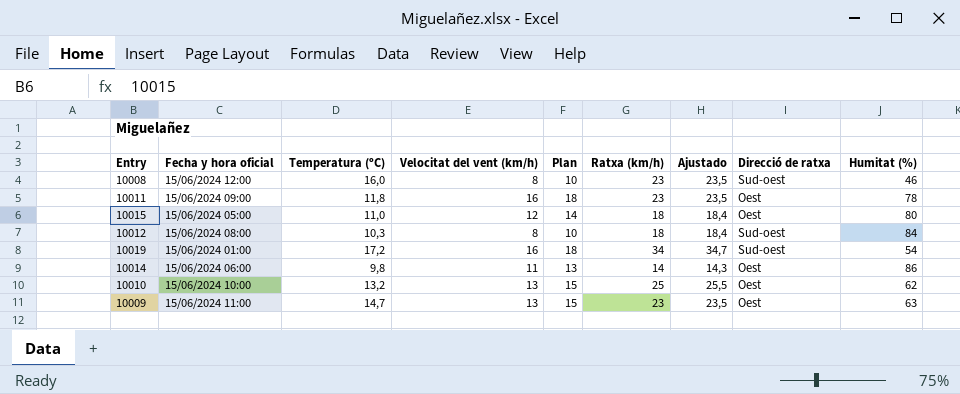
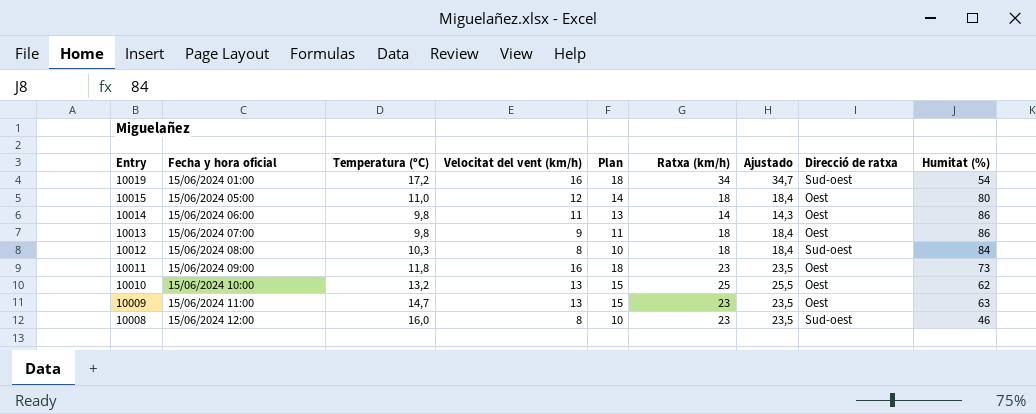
row order: none -> Entry descending
row 10013: none -> 15/06/2024 07:00 | 9,8 | 9 | 11 | 18 | 18,4 | Oest | 86
10011 | Humitat (%): 78 -> 73

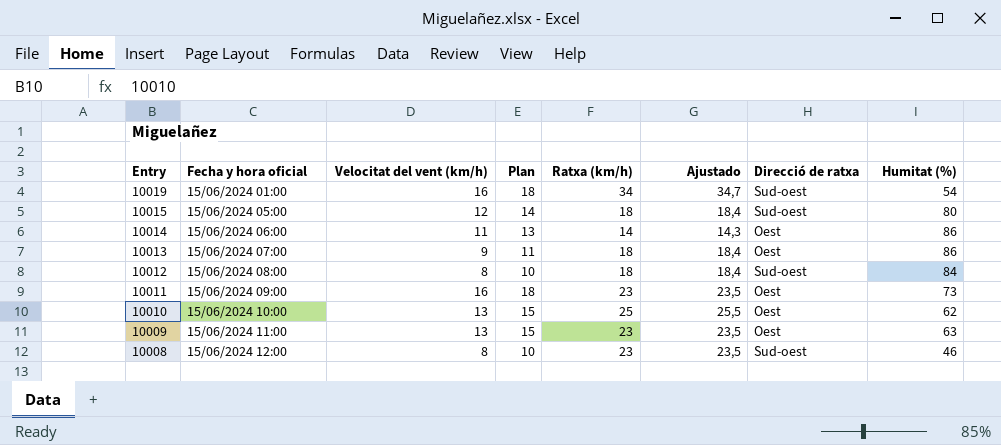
column Temperatura (ºC) | position: 3 -> none
10015 | Direcció de ratxa: Oest -> Sud-oest

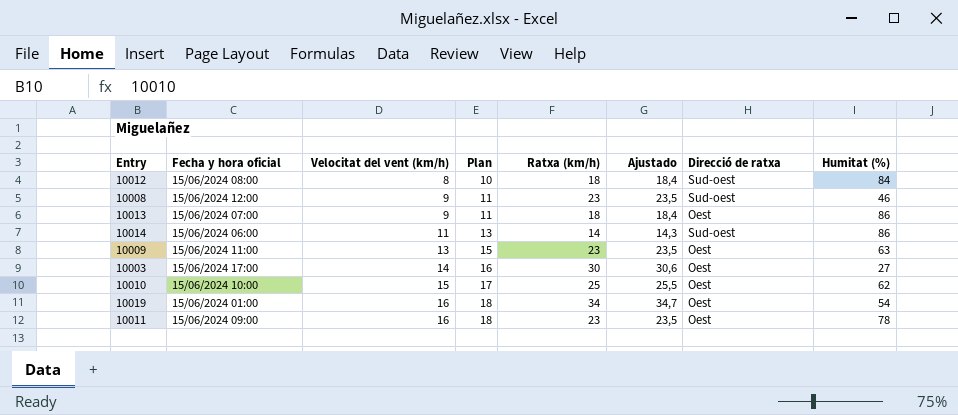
row order: Entry descending -> Velocitat del vent (km/h) ascending
row 10015: 15/06/2024 05:00 | 12 | 14 | 18 | 18,4 | Sud-oest | 80 -> none
10008 | Velocitat del vent (km/h): 8 -> 9
10008 | Plan: 10 -> 11
10014 | Direcció de ratxa: Oest -> Sud-oest
row 10003: none -> 15/06/2024 17:00 | 14 | 16 | 30 | 30,6 | Oest | 27
10010 | Velocitat del vent (km/h): 13 -> 15
10010 | Plan: 15 -> 17
10019 | Direcció de ratxa: Sud-oest -> Oest
10011 | Humitat (%): 73 -> 78

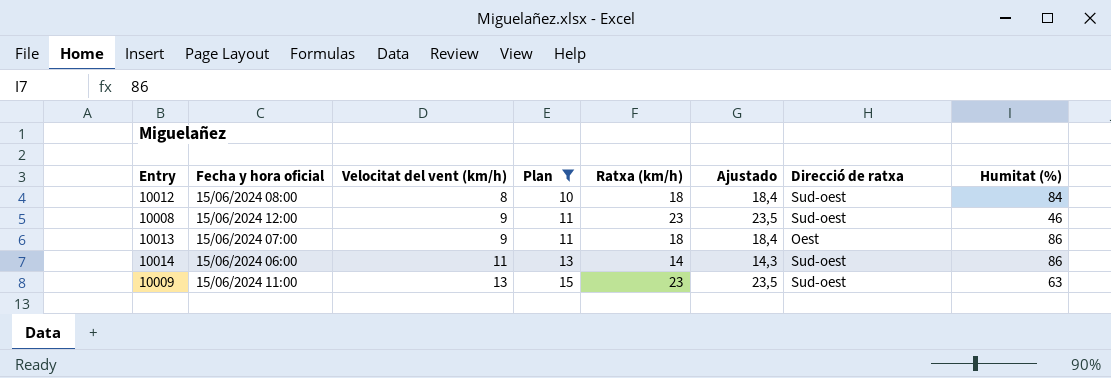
filter: none -> Plan <= 15
10009 | Direcció de ratxa: Oest -> Sud-oest

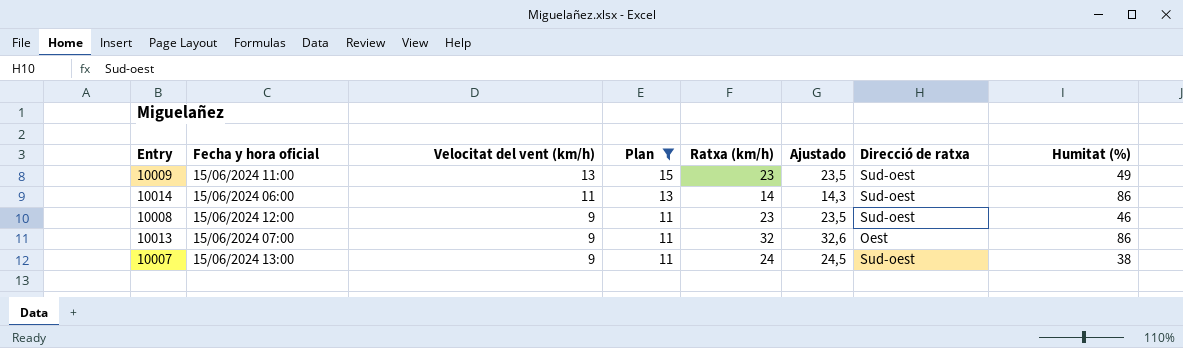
row order: Velocitat del vent (km/h) ascending -> Velocitat del vent (km/h) descending
row 10012: 15/06/2024 08:00 | 8 | 10 | 18 | 18,4 | Sud-oest | 84 -> none
10009 | Humitat (%): 63 -> 49
10013 | Ratxa (km/h): 18 -> 32
10013 | Ajustado: 18,4 -> 32,6
row 10007: none -> 15/06/2024 13:00 | 9 | 11 | 24 | 24,5 | Sud-oest | 38

